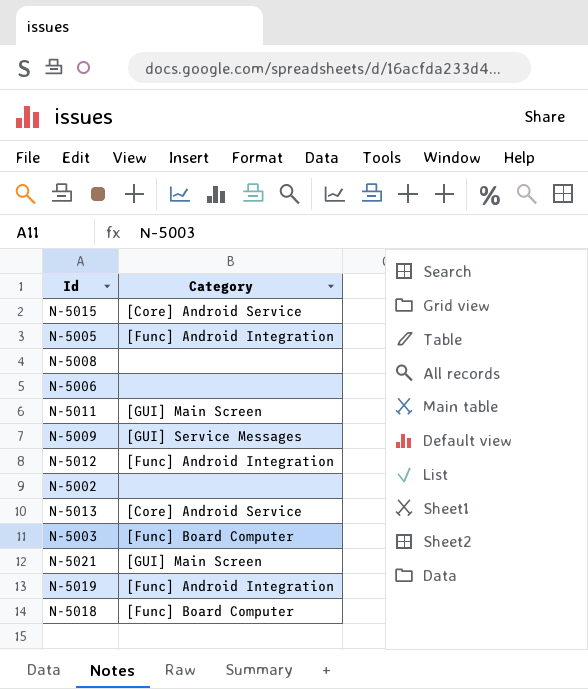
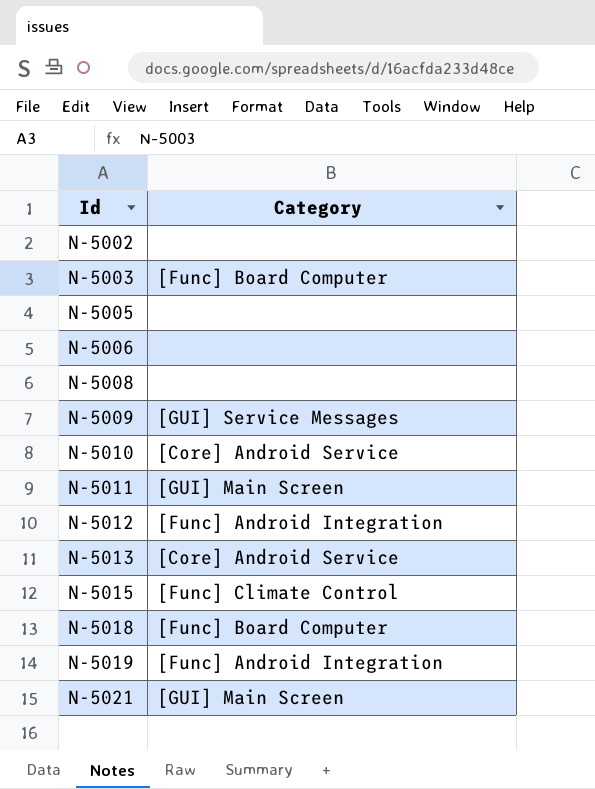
row order: none -> Id ascending
N-5005 | Category: [Func] Android Integration -> none
row N-5010: none -> [Core] Android Service
N-5015 | Category: [Core] Android Service -> [Func] Climate Control

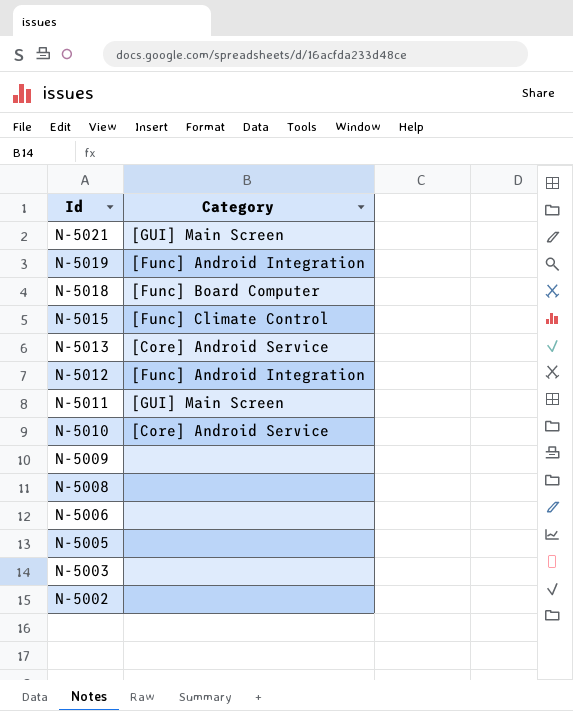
row order: Id ascending -> Id descending
N-5009 | Category: [GUI] Service Messages -> none
N-5003 | Category: [Func] Board Computer -> none

